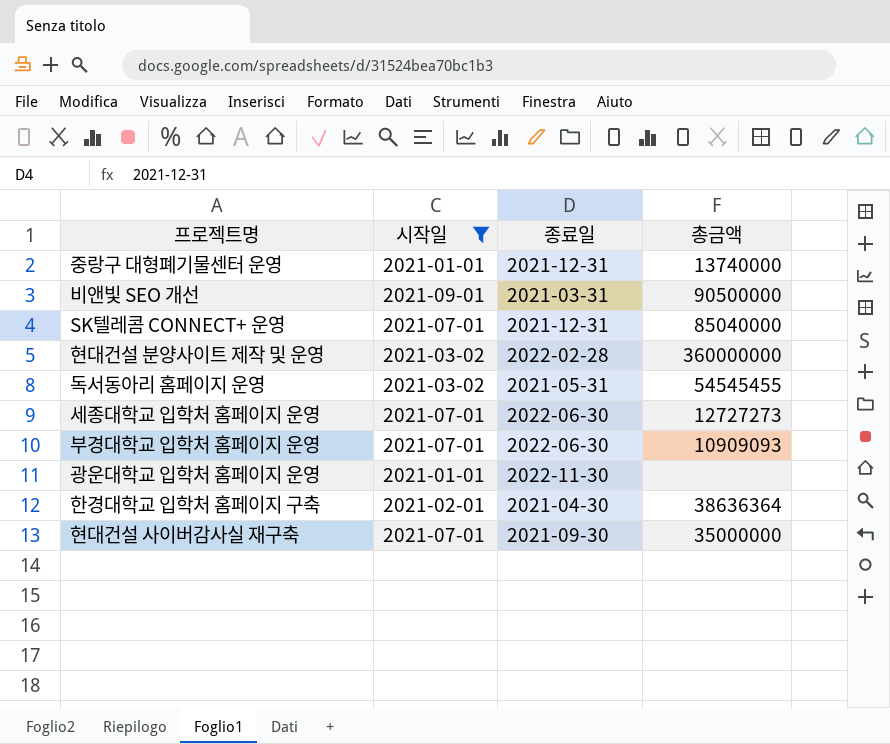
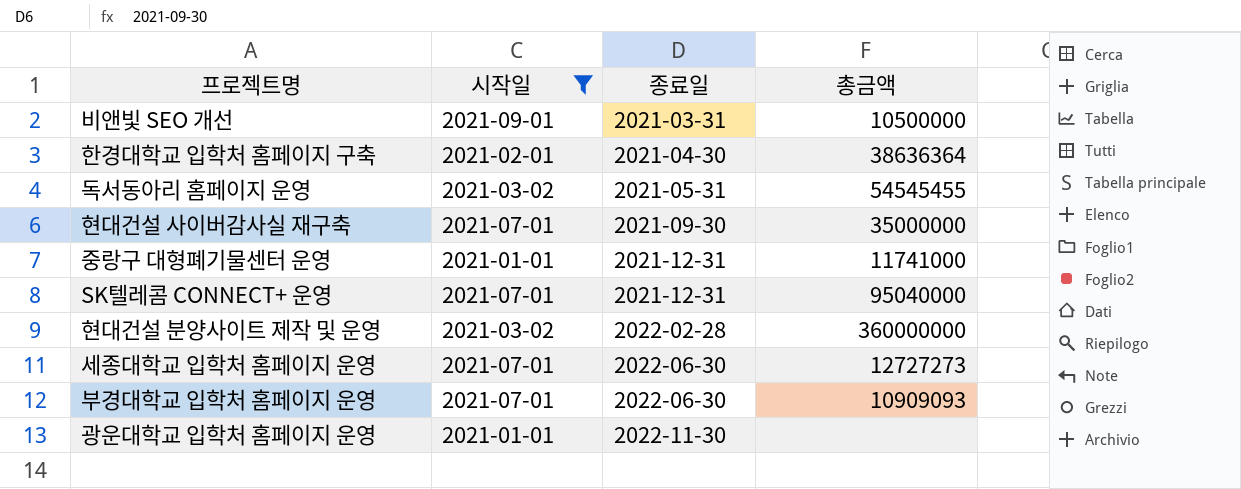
row order: none -> 종료일 ascending
비앤빛 SEO 개선 | 총금액: 90500000 -> 10500000
중랑구 대형폐기물센터 운영 | 총금액: 13740000 -> 11741000
SK텔레콤 CONNECT+ 운영 | 총금액: 85040000 -> 95040000

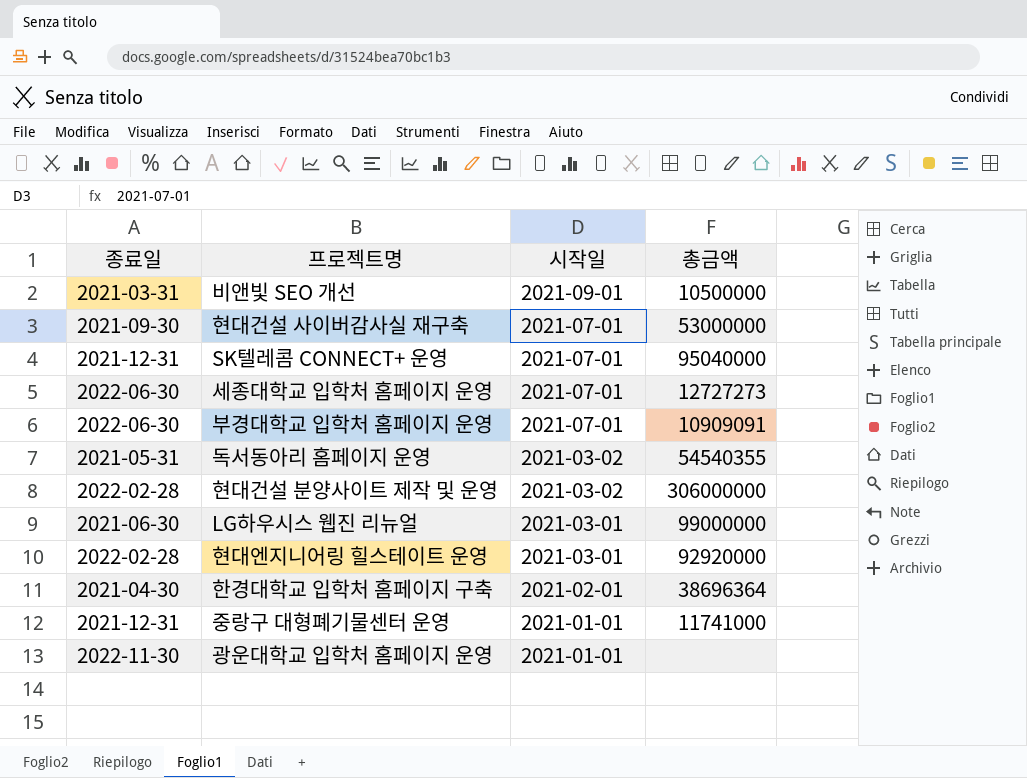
filter: 시작일 != 2021-03-01 -> none
row order: 종료일 ascending -> 시작일 descending
column 종료일 | position: 3 -> 1
현대건설 사이버감사실 재구축 | 총금액: 35000000 -> 53000000
부경대학교 입학처 홈페이지 운영 | 총금액: 10909093 -> 10909091
독서동아리 홈페이지 운영 | 총금액: 54545455 -> 54540355
현대건설 분양사이트 제작 및 운영 | 총금액: 360000000 -> 306000000
한경대학교 입학처 홈페이지 구축 | 총금액: 38636364 -> 38696364

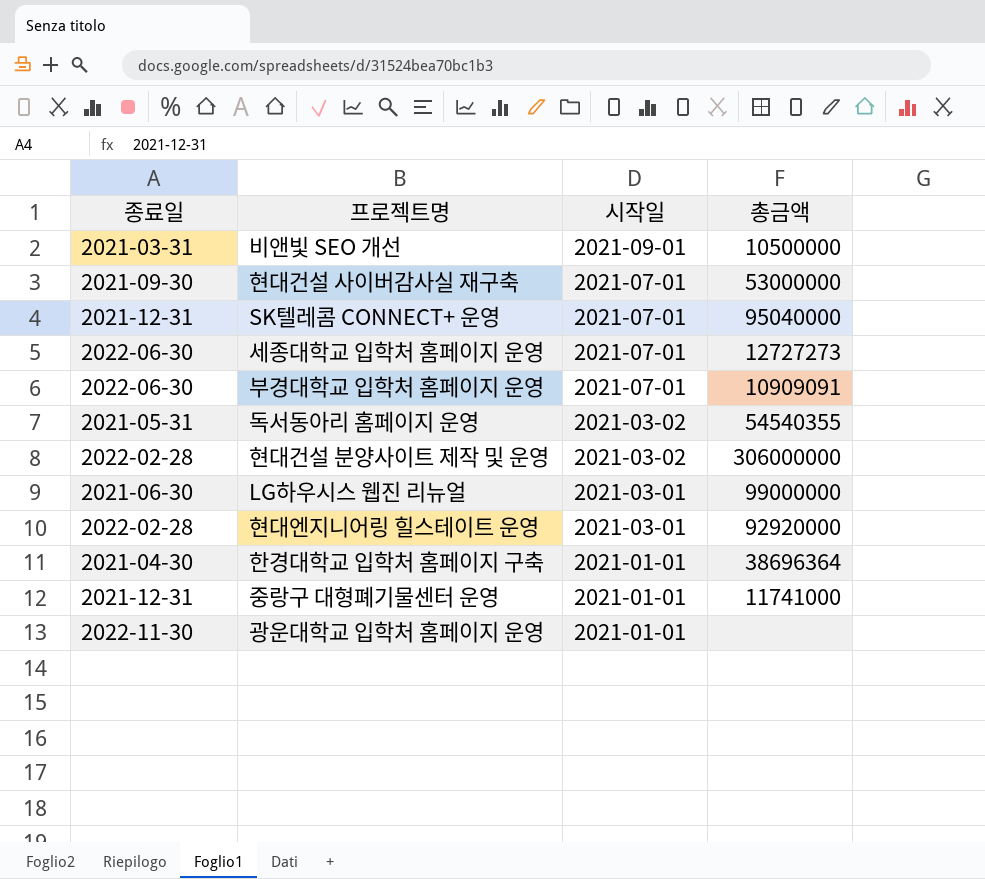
한경대학교 입학처 홈페이지 구축 | 시작일: 2021-02-01 -> 2021-01-01

